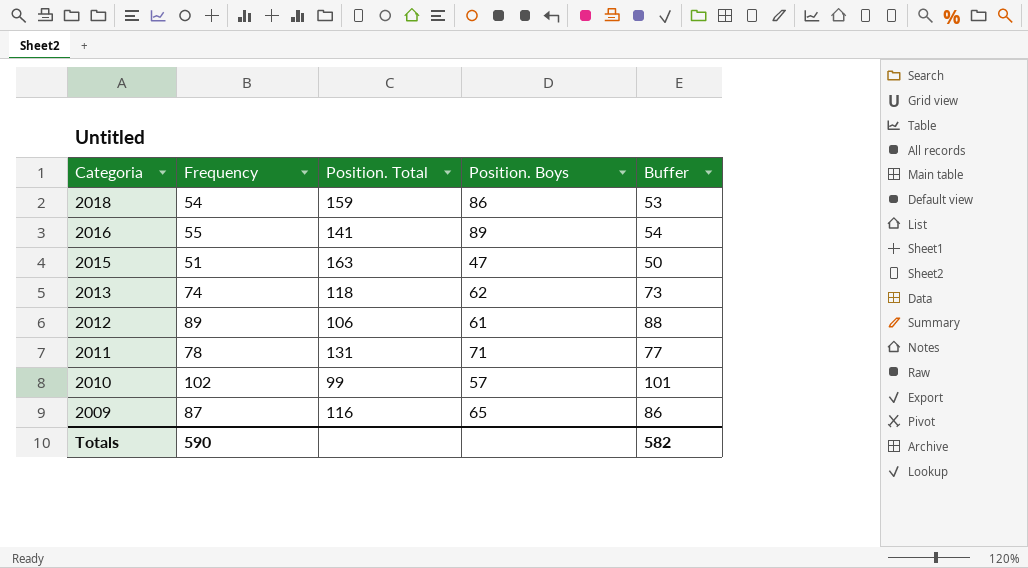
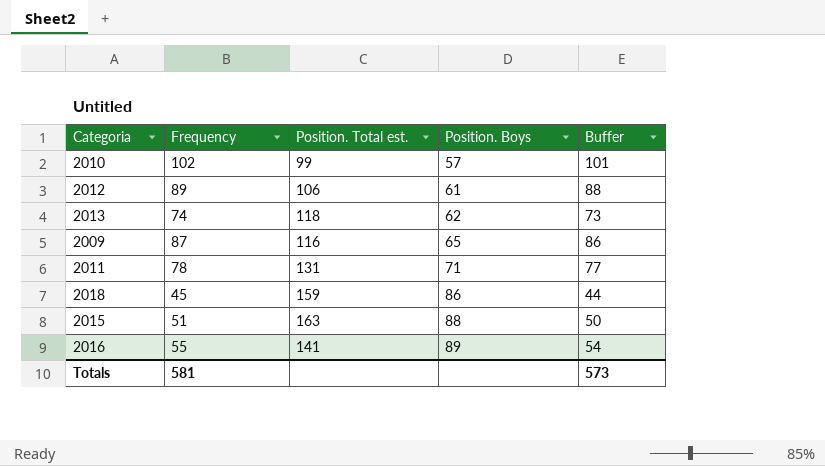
row order: Categoria descending -> Position. Boys ascending
column name: Position. Total -> Position. Total est.
2018 | Frequency: 54 -> 45
2018 | Buffer: 53 -> 44
2015 | Position. Boys: 47 -> 88
Totals | Frequency: 590 -> 581
Totals | Buffer: 582 -> 573

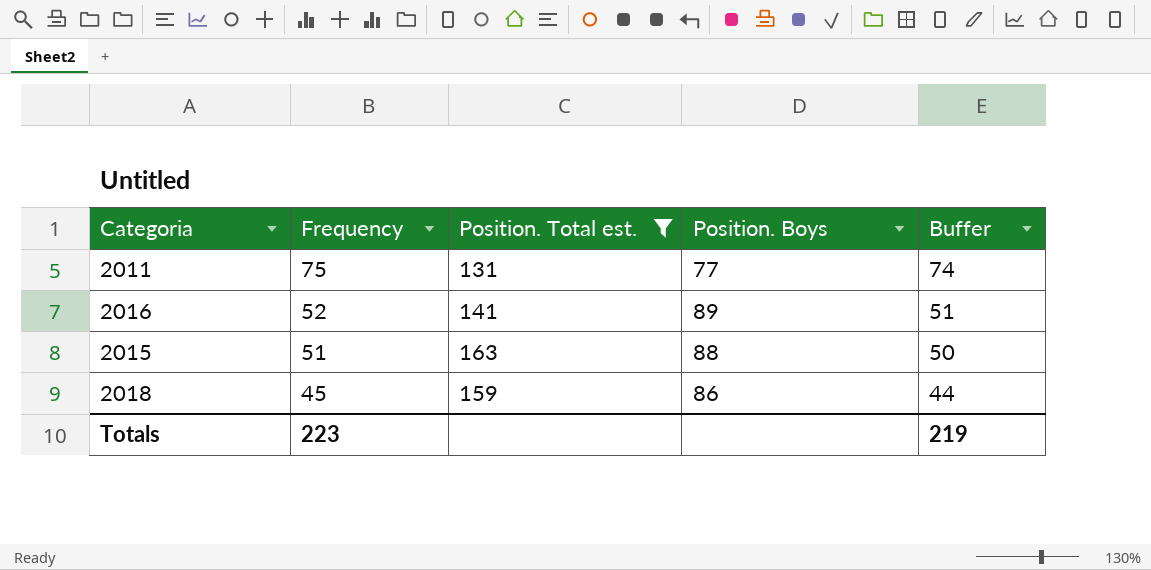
filter: none -> Position. Total est. >= 131
row order: Position. Boys ascending -> Frequency descending
2011 | Frequency: 78 -> 75
2011 | Position. Boys: 71 -> 77
2011 | Buffer: 77 -> 74
2016 | Frequency: 55 -> 52
2016 | Buffer: 54 -> 51
Totals | Frequency: 581 -> 223
Totals | Buffer: 573 -> 219

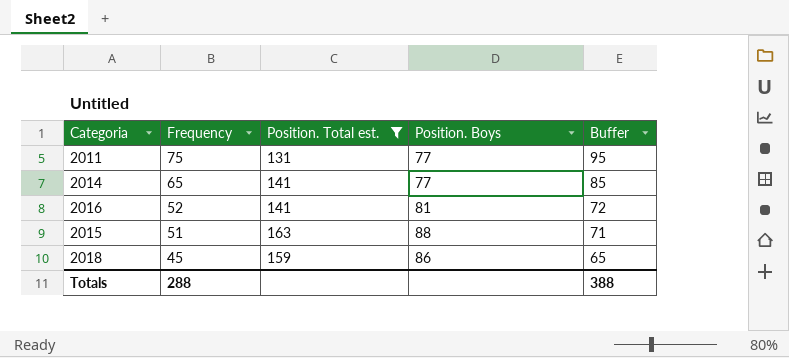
column Buffer | formula: [Frequency] - 1 -> [Frequency] + 20
row 2014: none -> 65 | 141 | 77 | 85
2016 | Position. Boys: 89 -> 81
Totals | Frequency: 223 -> 288
Totals | Buffer: 219 -> 388

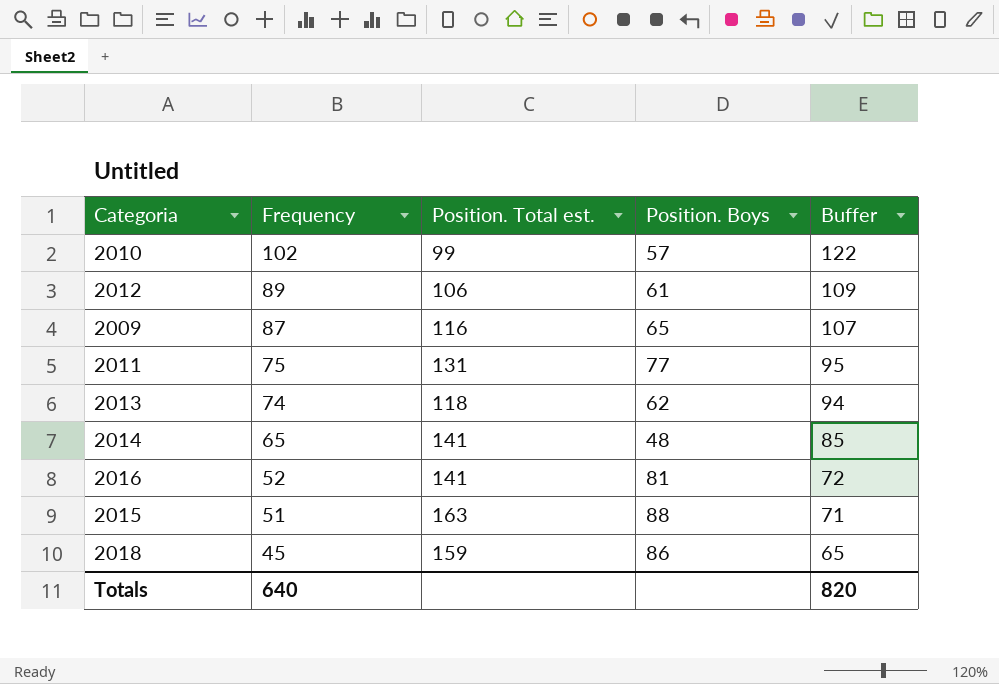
filter: Position. Total est. >= 131 -> none
2014 | Position. Boys: 77 -> 48
Totals | Frequency: 288 -> 640
Totals | Buffer: 388 -> 820

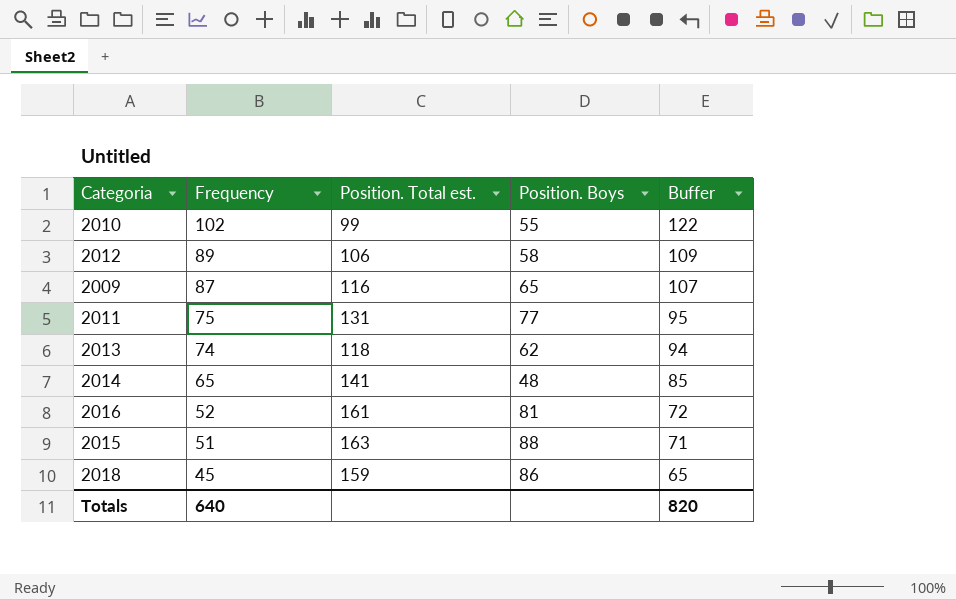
2010 | Position. Boys: 57 -> 55
2012 | Position. Boys: 61 -> 58
2016 | Position. Total est.: 141 -> 161

